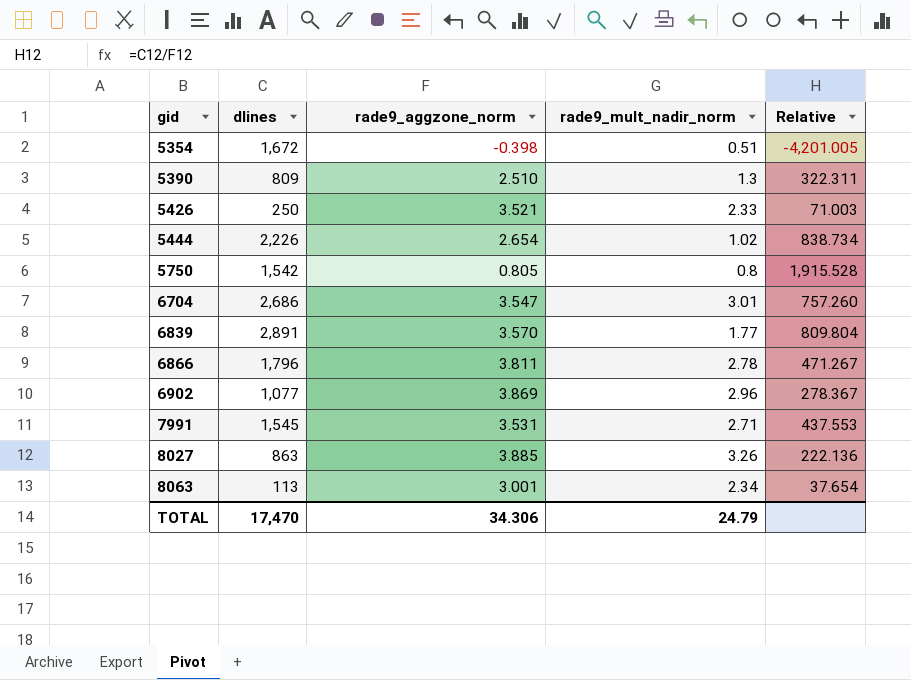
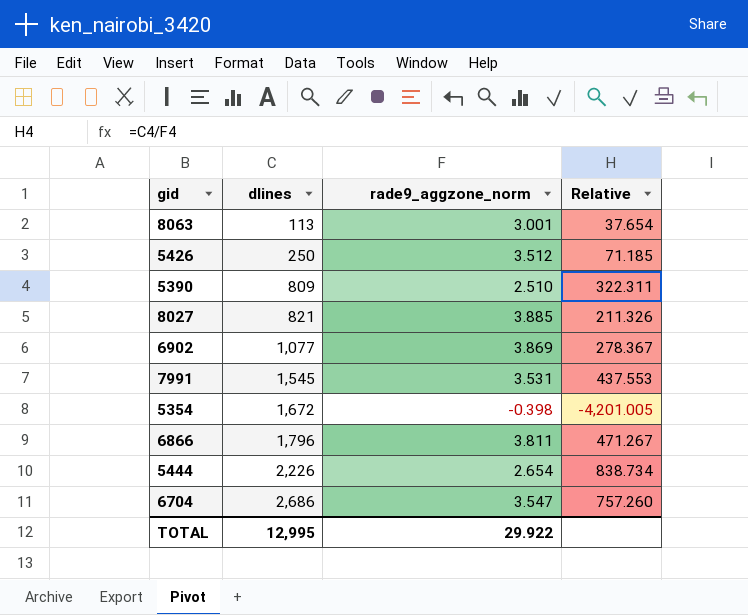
row order: gid ascending -> dlines ascending
column rade9_mult_nadir_norm | position: 4 -> none
row 5750: 1,542 | 0.805 | 0.8 | 1,915.528 -> none
row 6839: 2,891 | 3.570 | 1.77 | 809.804 -> none
5426 | rade9_aggzone_norm: 3.521 -> 3.512
5426 | Relative: 71.003 -> 71.185
8027 | dlines: 863 -> 821
8027 | Relative: 222.136 -> 211.326
TOTAL | dlines: 17,470 -> 12,995
TOTAL | rade9_aggzone_norm: 34.306 -> 29.922

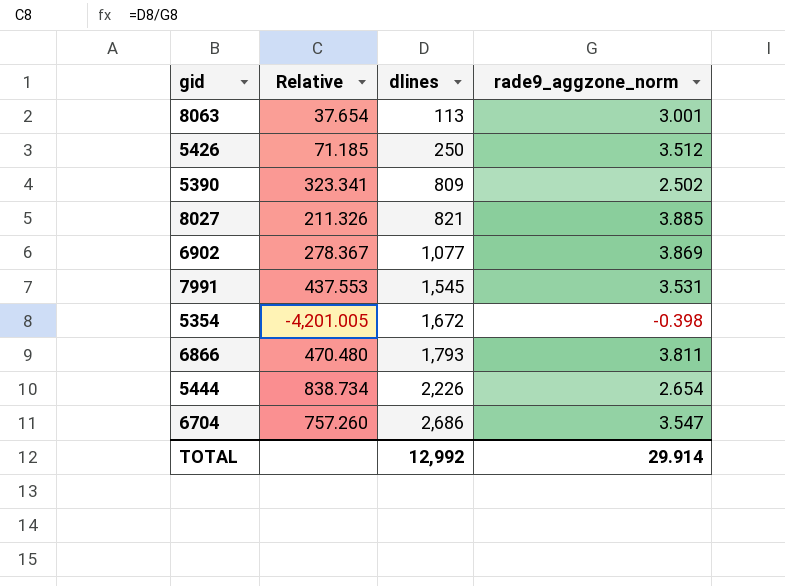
column Relative | position: 4 -> 2
5390 | Relative: 322.311 -> 323.341
5390 | rade9_aggzone_norm: 2.510 -> 2.502
6866 | Relative: 471.267 -> 470.480
6866 | dlines: 1,796 -> 1,793
TOTAL | dlines: 12,995 -> 12,992
TOTAL | rade9_aggzone_norm: 29.922 -> 29.914

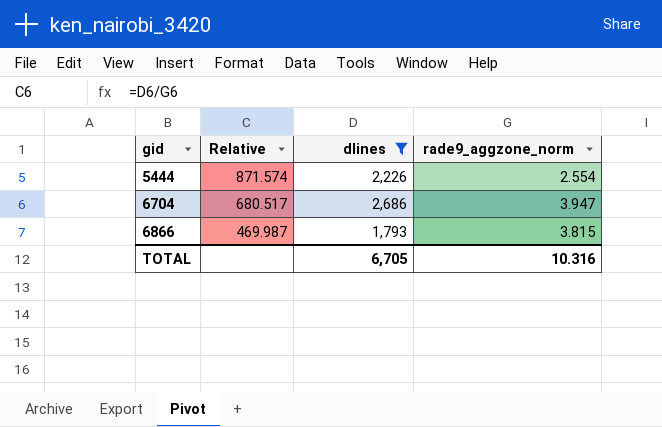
filter: none -> dlines >= 1,793
row order: dlines ascending -> gid ascending
5444 | Relative: 838.734 -> 871.574
5444 | rade9_aggzone_norm: 2.654 -> 2.554
6704 | Relative: 757.260 -> 680.517
6704 | rade9_aggzone_norm: 3.547 -> 3.947
6866 | Relative: 470.480 -> 469.987
6866 | rade9_aggzone_norm: 3.811 -> 3.815
TOTAL | dlines: 12,992 -> 6,705
TOTAL | rade9_aggzone_norm: 29.914 -> 10.316

